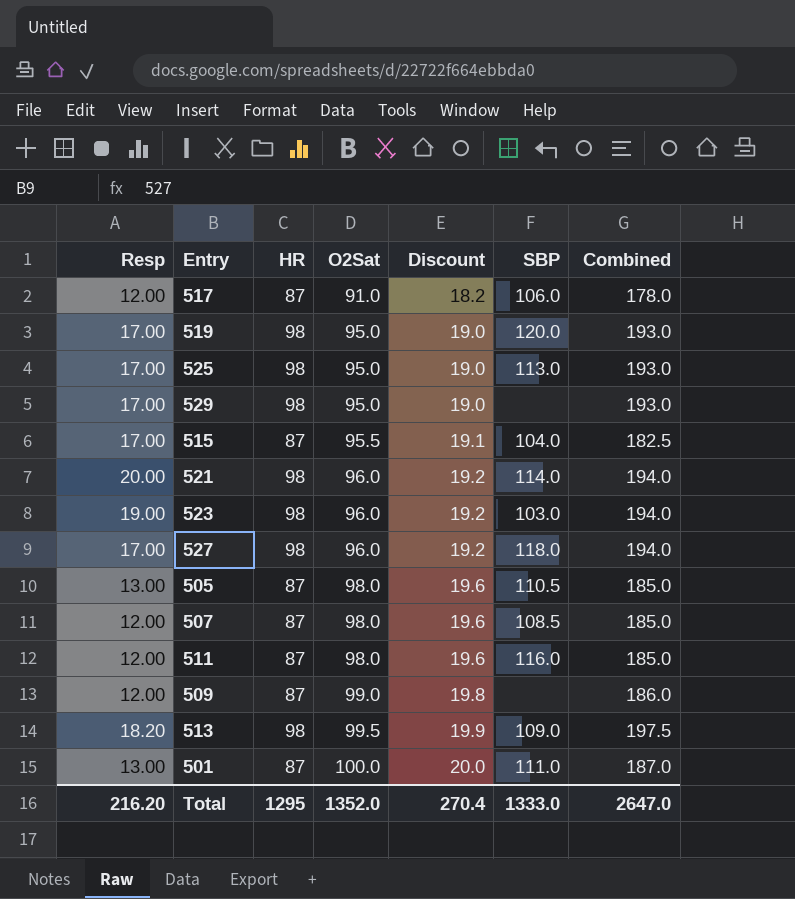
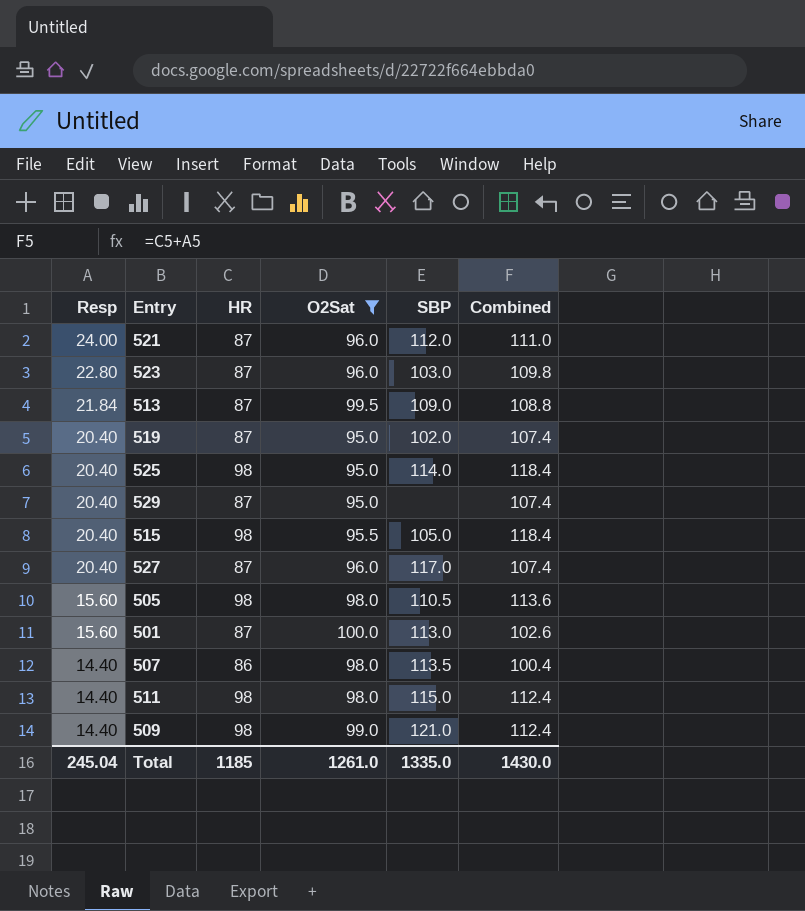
filter: none -> O2Sat != 91.0
row order: O2Sat ascending -> Resp descending
column Discount | formula: [O2Sat] * 0.2 -> none
column Combined | formula: [HR] + [O2Sat] -> [Resp] + [HR]
521 | Resp: 20.00 -> 24.00
521 | HR: 98 -> 87
521 | SBP: 114.0 -> 112.0
523 | Resp: 19.00 -> 22.80
523 | HR: 98 -> 87
513 | Resp: 18.20 -> 21.84
513 | HR: 98 -> 87
519 | Resp: 17.00 -> 20.40
519 | HR: 98 -> 87
519 | SBP: 120.0 -> 102.0
525 | Resp: 17.00 -> 20.40
525 | SBP: 113.0 -> 114.0
529 | Resp: 17.00 -> 20.40
529 | HR: 98 -> 87
515 | Resp: 17.00 -> 20.40
515 | HR: 87 -> 98
515 | SBP: 104.0 -> 105.0
527 | Resp: 17.00 -> 20.40
527 | HR: 98 -> 87
527 | SBP: 118.0 -> 117.0
505 | Resp: 13.00 -> 15.60
505 | HR: 87 -> 98
501 | Resp: 13.00 -> 15.60
501 | SBP: 111.0 -> 113.0
507 | Resp: 12.00 -> 14.40
507 | HR: 87 -> 86
507 | SBP: 108.5 -> 113.5
511 | Resp: 12.00 -> 14.40
511 | HR: 87 -> 98
511 | SBP: 116.0 -> 115.0
509 | Resp: 12.00 -> 14.40
509 | HR: 87 -> 98
509 | SBP: none -> 121.0
Total | Resp: 216.20 -> 245.04
Total | HR: 1295 -> 1185
Total | O2Sat: 1352.0 -> 1261.0
Total | SBP: 1333.0 -> 1335.0
Total | Combined: 2647.0 -> 1430.0

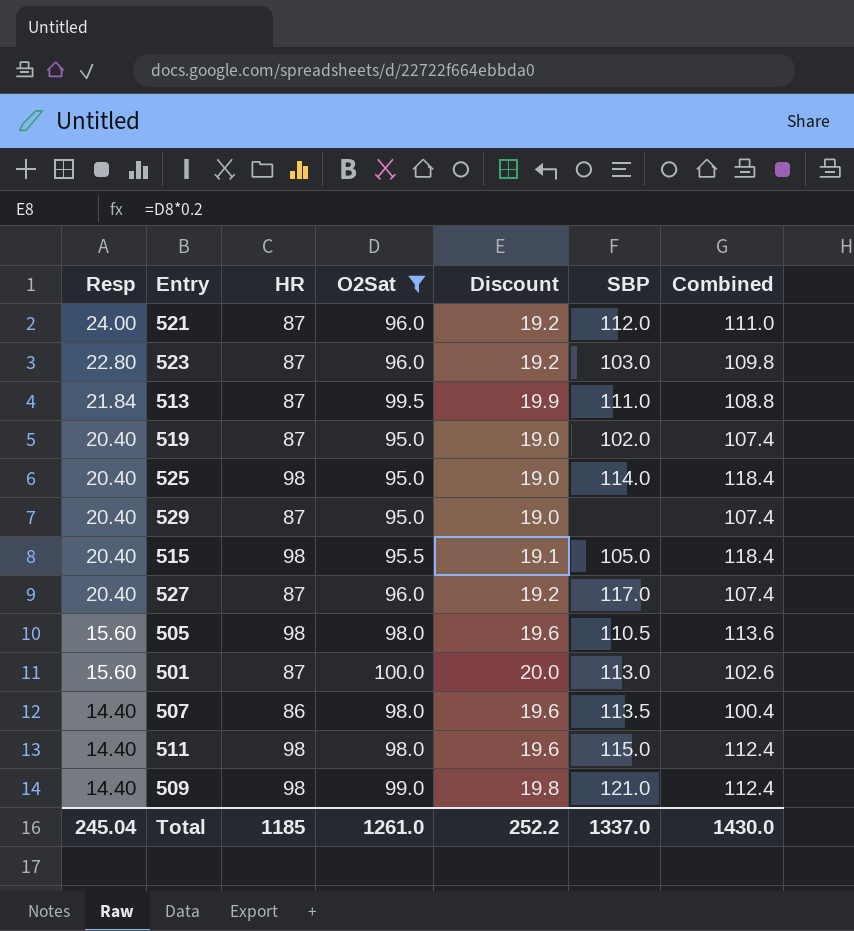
column Discount | formula: none -> [O2Sat] * 0.2
513 | SBP: 109.0 -> 111.0
Total | SBP: 1335.0 -> 1337.0

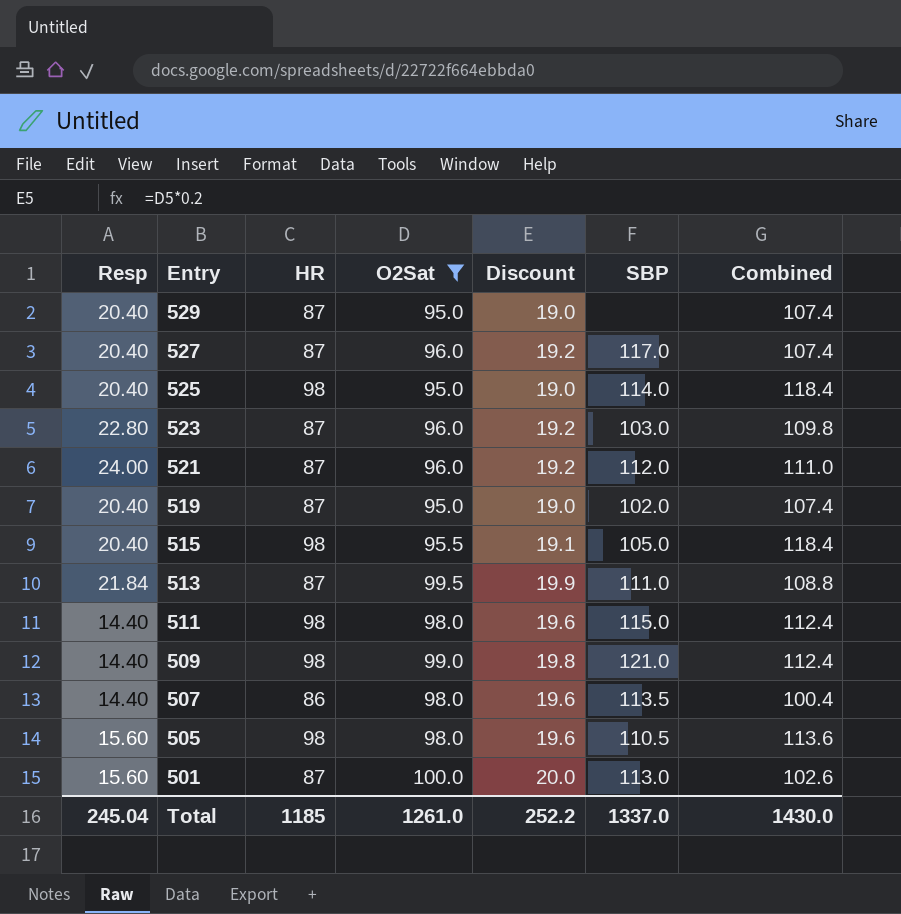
row order: Resp descending -> Entry descending

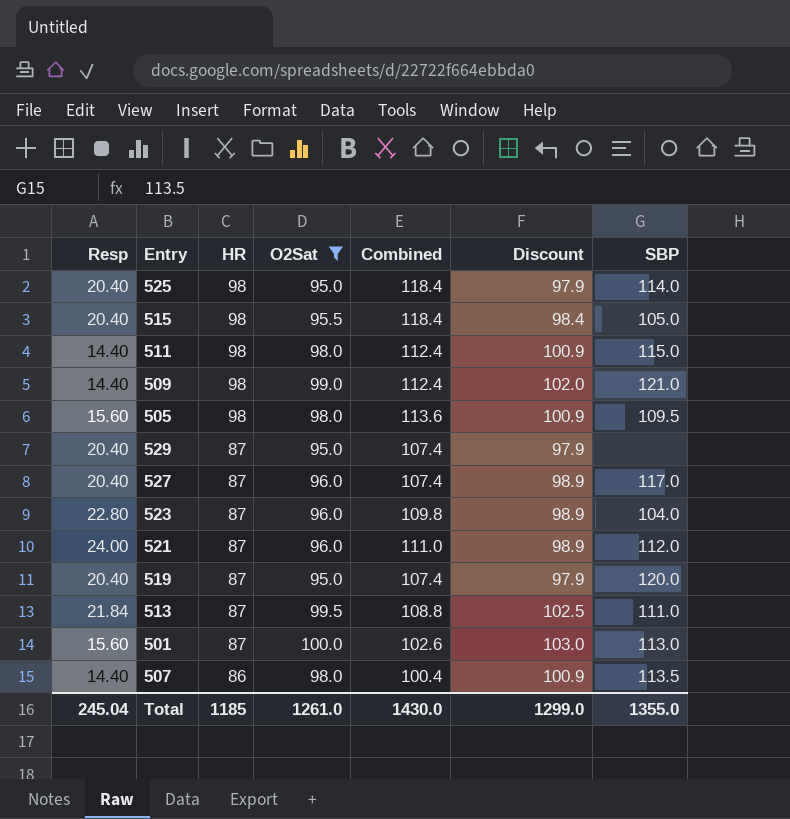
row order: Entry descending -> HR descending
column Combined | position: 7 -> 5
column Discount | formula: [O2Sat] * 0.2 -> [O2Sat] * 1.03
505 | SBP: 110.5 -> 109.5
523 | SBP: 103.0 -> 104.0
519 | SBP: 102.0 -> 120.0
Total | Discount: 252.2 -> 1299.0
Total | SBP: 1337.0 -> 1355.0

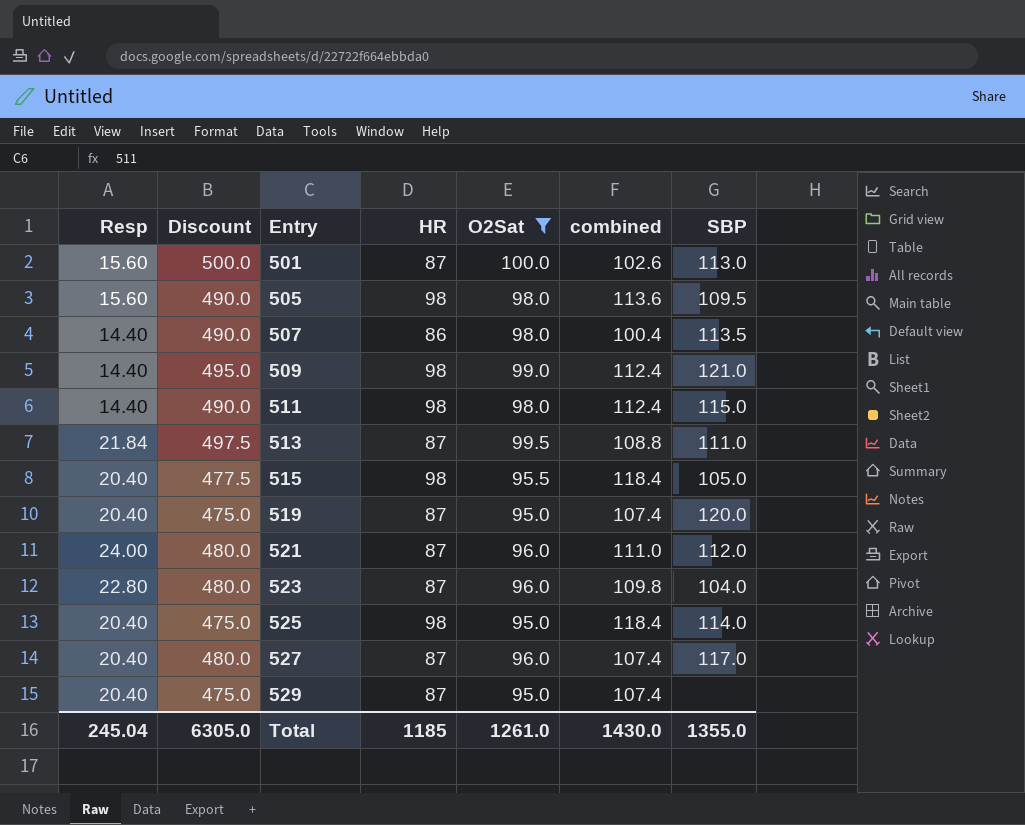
row order: HR descending -> Entry ascending
column Discount | formula: [O2Sat] * 1.03 -> [O2Sat] * 5
column Discount | position: 6 -> 2
column name: Combined -> combined
Total | Discount: 1299.0 -> 6305.0

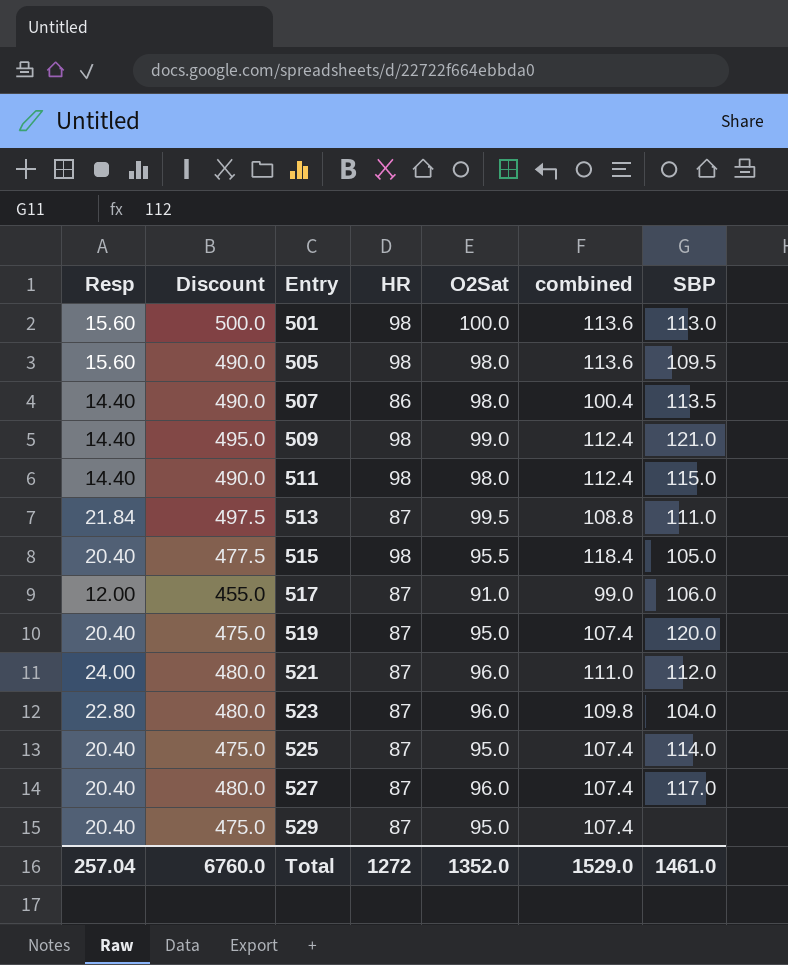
filter: O2Sat != 91.0 -> none
501 | HR: 87 -> 98
501 | combined: 102.6 -> 113.6
525 | HR: 98 -> 87
525 | combined: 118.4 -> 107.4
Total | Resp: 245.04 -> 257.04
Total | Discount: 6305.0 -> 6760.0
Total | HR: 1185 -> 1272
Total | O2Sat: 1261.0 -> 1352.0
Total | combined: 1430.0 -> 1529.0
Total | SBP: 1355.0 -> 1461.0

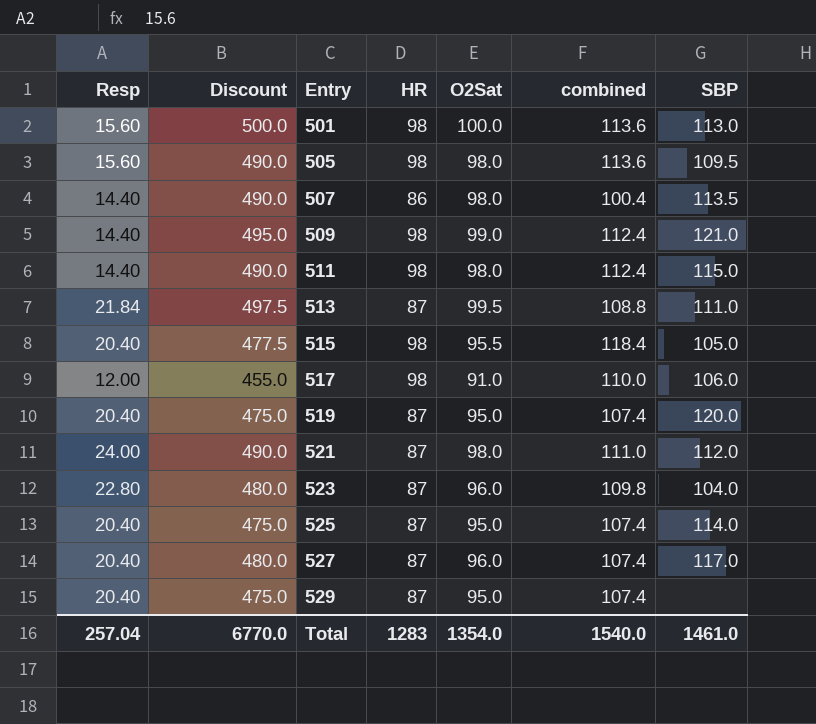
517 | HR: 87 -> 98
517 | combined: 99.0 -> 110.0
521 | Discount: 480.0 -> 490.0
521 | O2Sat: 96.0 -> 98.0
Total | Discount: 6760.0 -> 6770.0
Total | HR: 1272 -> 1283
Total | O2Sat: 1352.0 -> 1354.0
Total | combined: 1529.0 -> 1540.0

